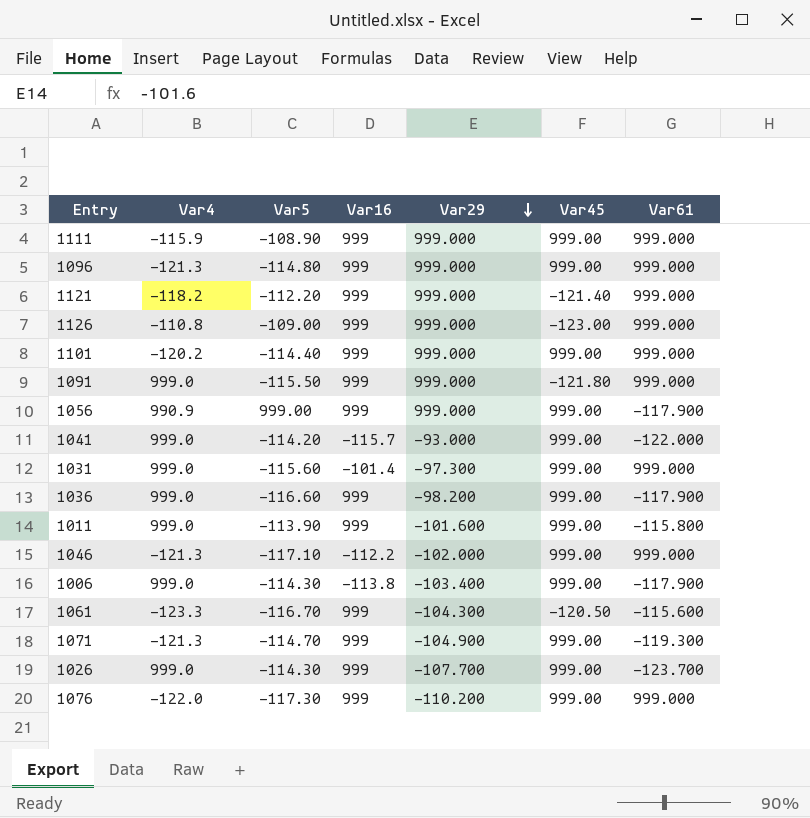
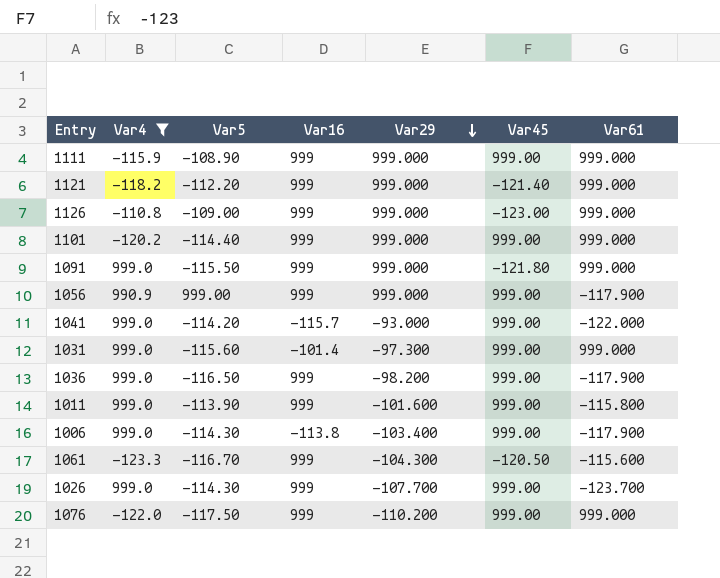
filter: none -> Var4 != -121.3
1036 | Var5: -116.60 -> -116.50
1076 | Var5: -117.30 -> -117.50

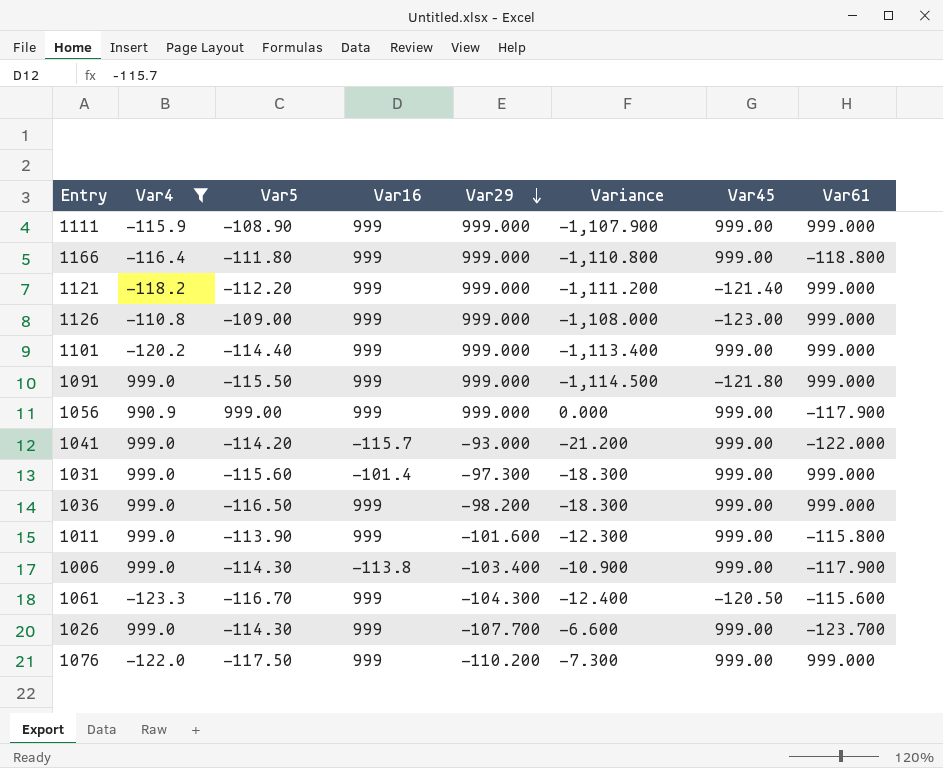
column Variance | formula: none -> [Var5] - [Var29]
row 1166: none -> -116.4 | -111.80 | 999 | 999.000 | -1,110.800 | 999.00 | -118.800
1036 | Var61: -117.900 -> 999.000

